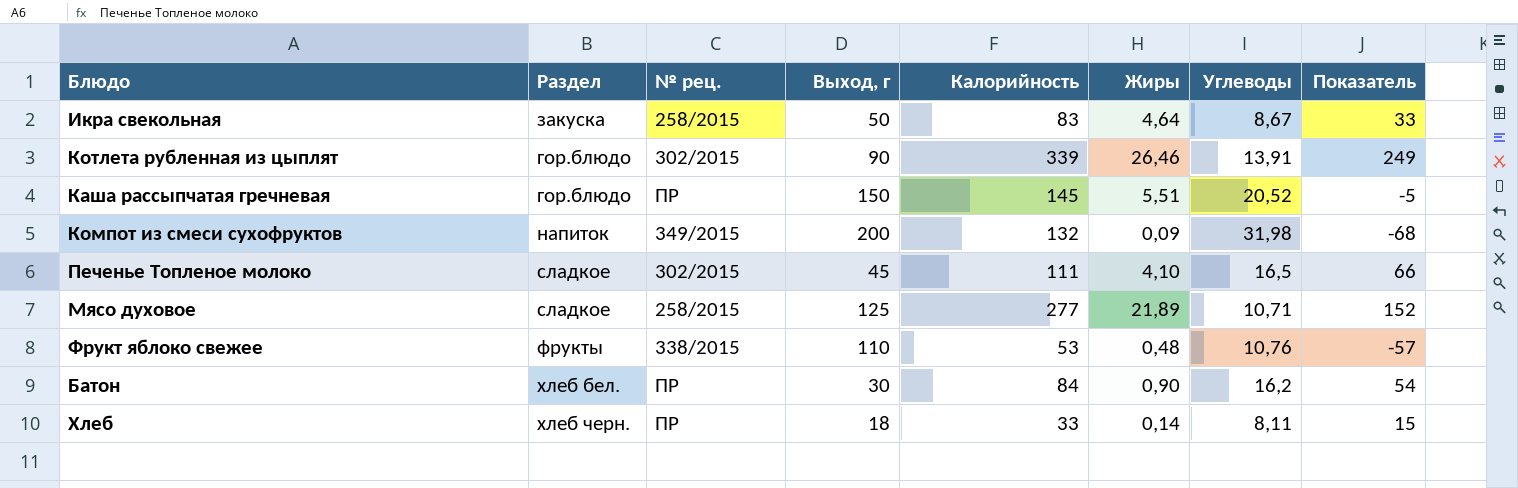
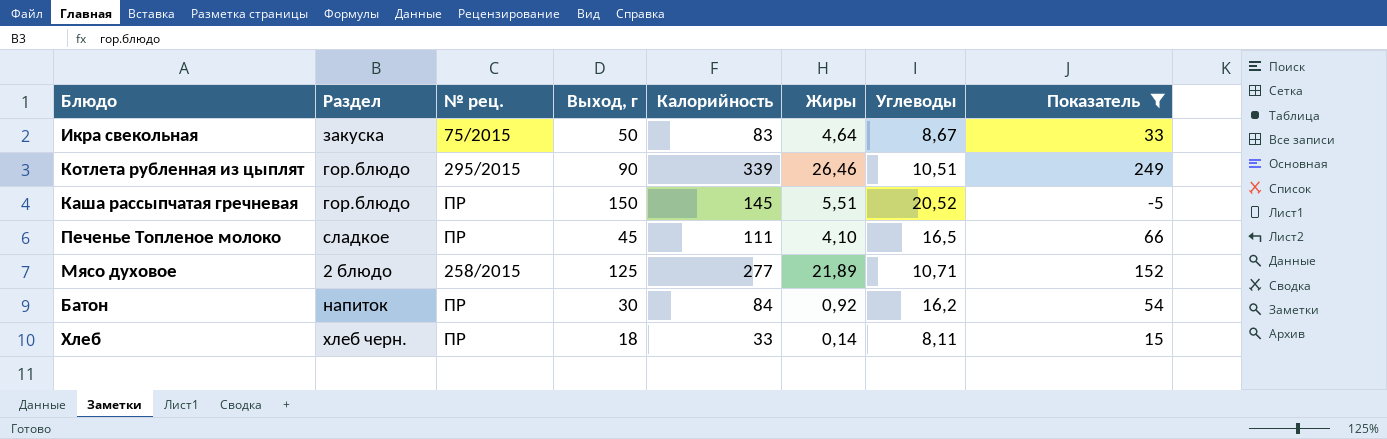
filter: none -> Показатель >= -5
Икра свекольная | № рец.: 258/2015 -> 75/2015
Котлета рубленная из цыплят | № рец.: 302/2015 -> 295/2015
Котлета рубленная из цыплят | Углеводы: 13,91 -> 10,51
Печенье Топленое молоко | № рец.: 302/2015 -> ПР
Мясо духовое | Раздел: сладкое -> 2 блюдо
Батон | Раздел: хлеб бел. -> напиток
Батон | Жиры: 0,90 -> 0,92

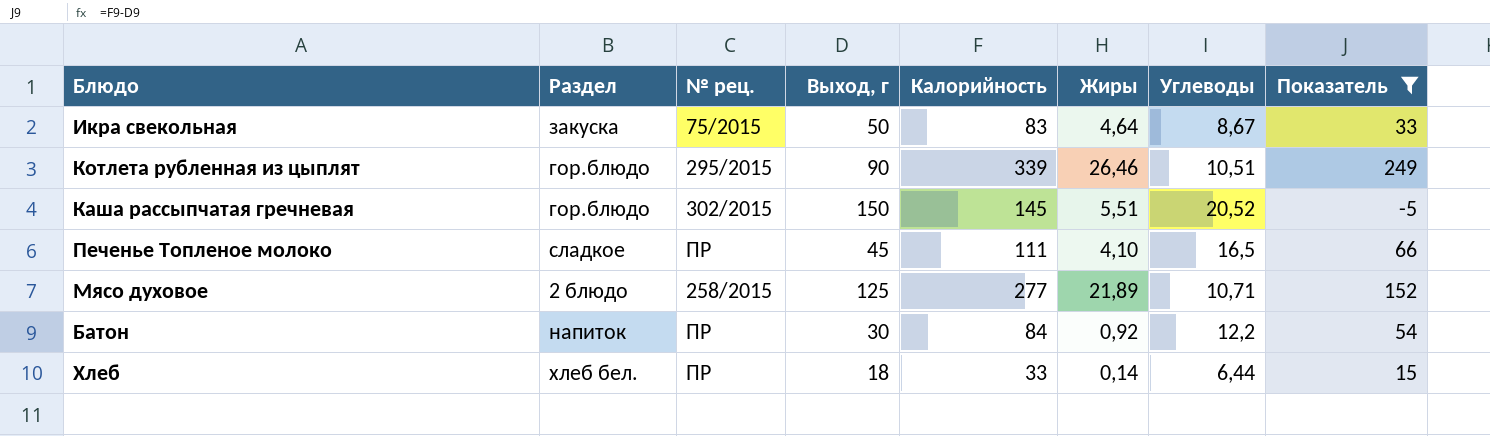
Каша рассыпчатая гречневая | № рец.: ПР -> 302/2015
Батон | Углеводы: 16,2 -> 12,2
Хлеб | Раздел: хлеб черн. -> хлеб бел.
Хлеб | Углеводы: 8,11 -> 6,44

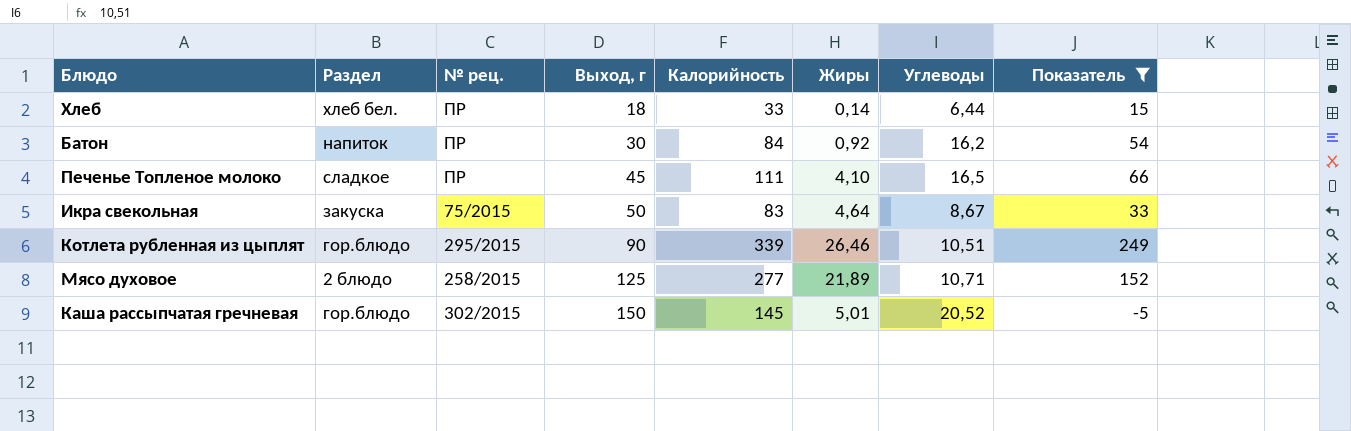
row order: none -> Выход, г ascending
Батон | Углеводы: 12,2 -> 16,2
Каша рассыпчатая гречневая | Жиры: 5,51 -> 5,01

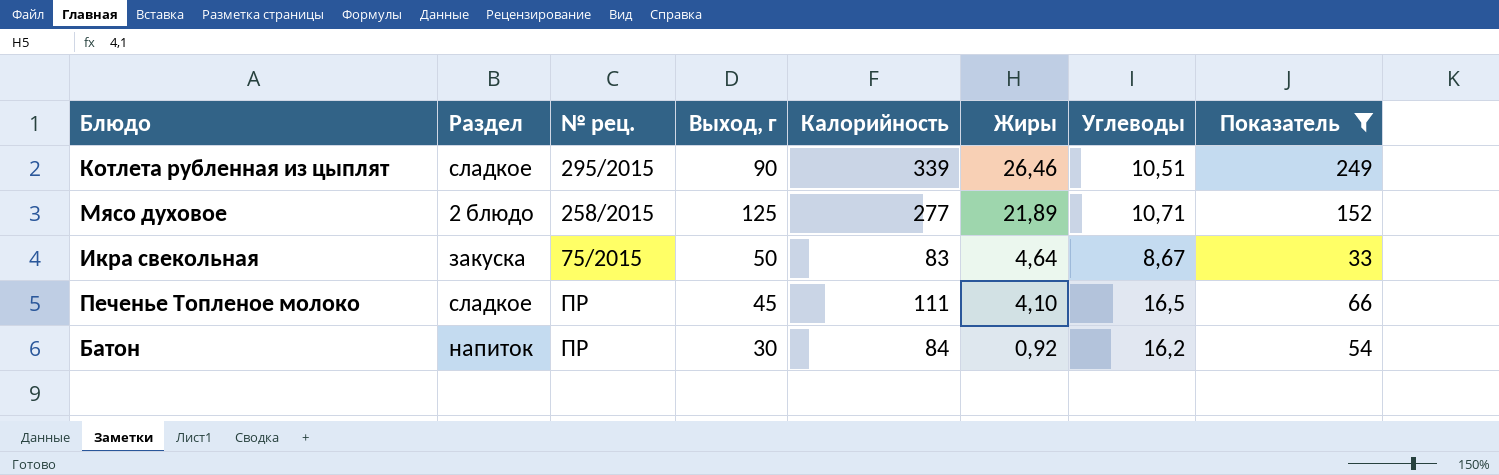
row order: Выход, г ascending -> Жиры descending
row Хлеб: хлеб бел. | ПР | 18 | 33 | 0,14 | 6,44 | 15 -> none
row Каша рассыпчатая гречневая: гор.блюдо | 302/2015 | 150 | 145 | 5,01 | 20,52 | -5 -> none
Котлета рубленная из цыплят | Раздел: гор.блюдо -> сладкое

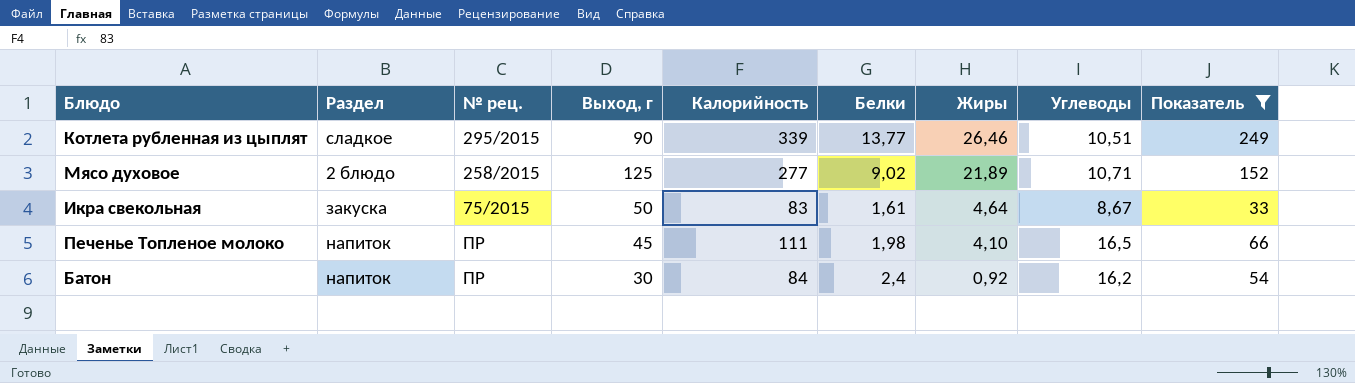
column Белки | position: none -> 6
Печенье Топленое молоко | Раздел: сладкое -> напиток

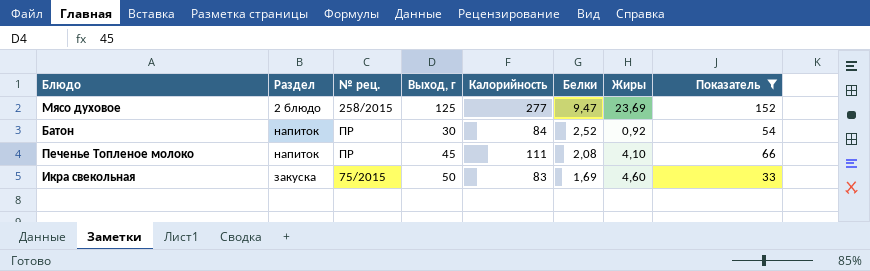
row order: Жиры descending -> Белки descending
column Углеводы | position: 8 -> none
row Котлета рубленная из цыплят: сладкое | 295/2015 | 90 | 339 | 13,77 | 26,46 | 10,51 | 249 -> none
Мясо духовое | Белки: 9,02 -> 9,47
Мясо духовое | Жиры: 21,89 -> 23,69
Батон | Белки: 2,4 -> 2,52
Печенье Топленое молоко | Белки: 1,98 -> 2,08
Икра свекольная | Белки: 1,61 -> 1,69
Икра свекольная | Жиры: 4,64 -> 4,60

